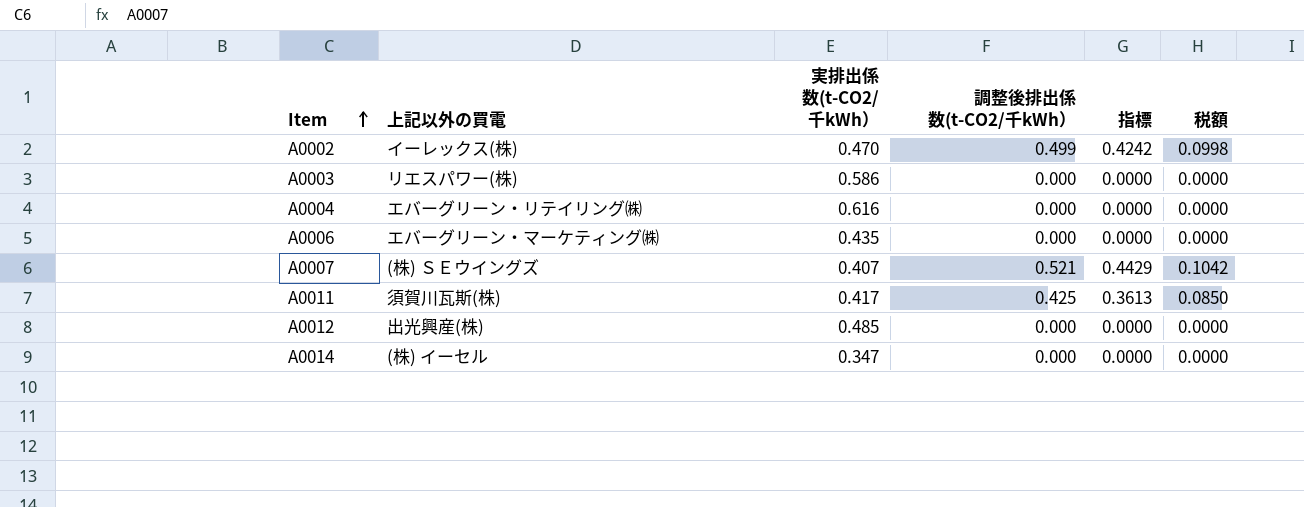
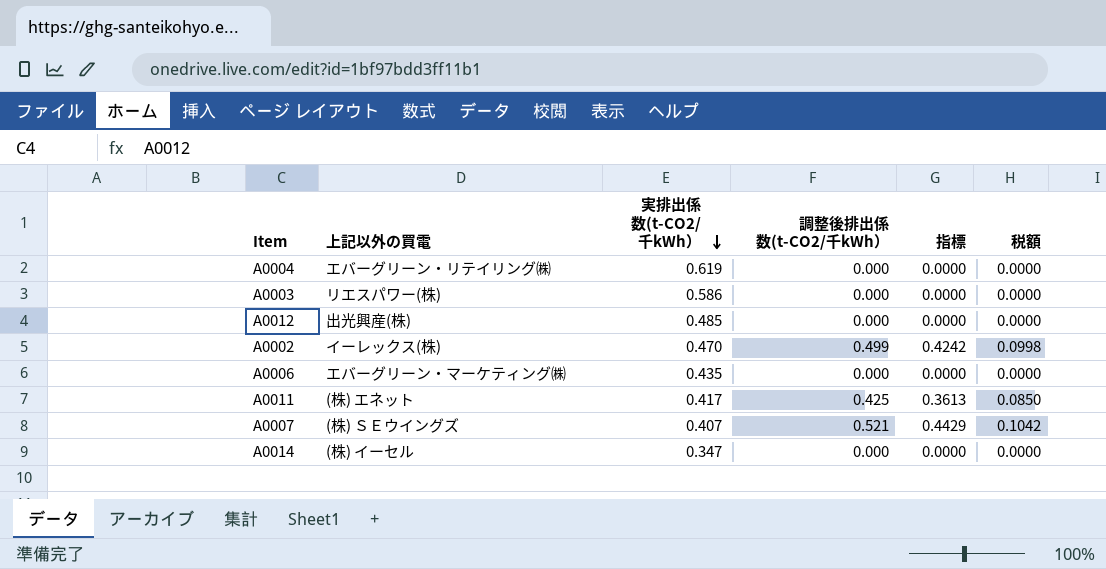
row order: Item ascending -> 実排出係数(t-CO2/千kWh） descending
A0004 | 実排出係数(t-CO2/千kWh）: 0.616 -> 0.619
A0011 | 上記以外の買電: 須賀川瓦斯(株) -> (株) エネット

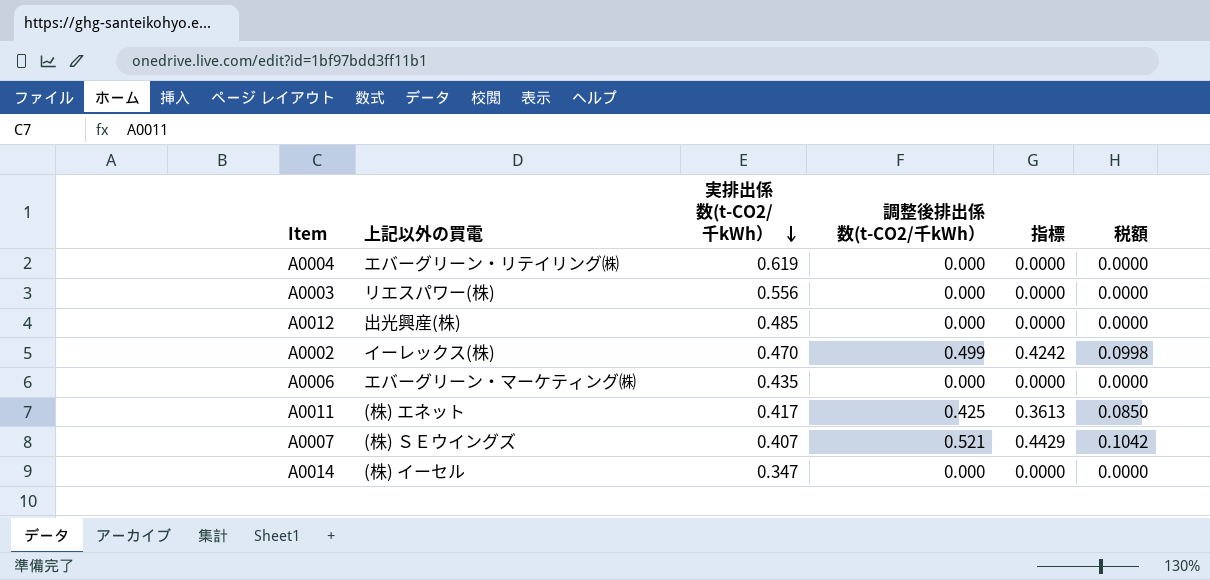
A0003 | 実排出係数(t-CO2/千kWh）: 0.586 -> 0.556

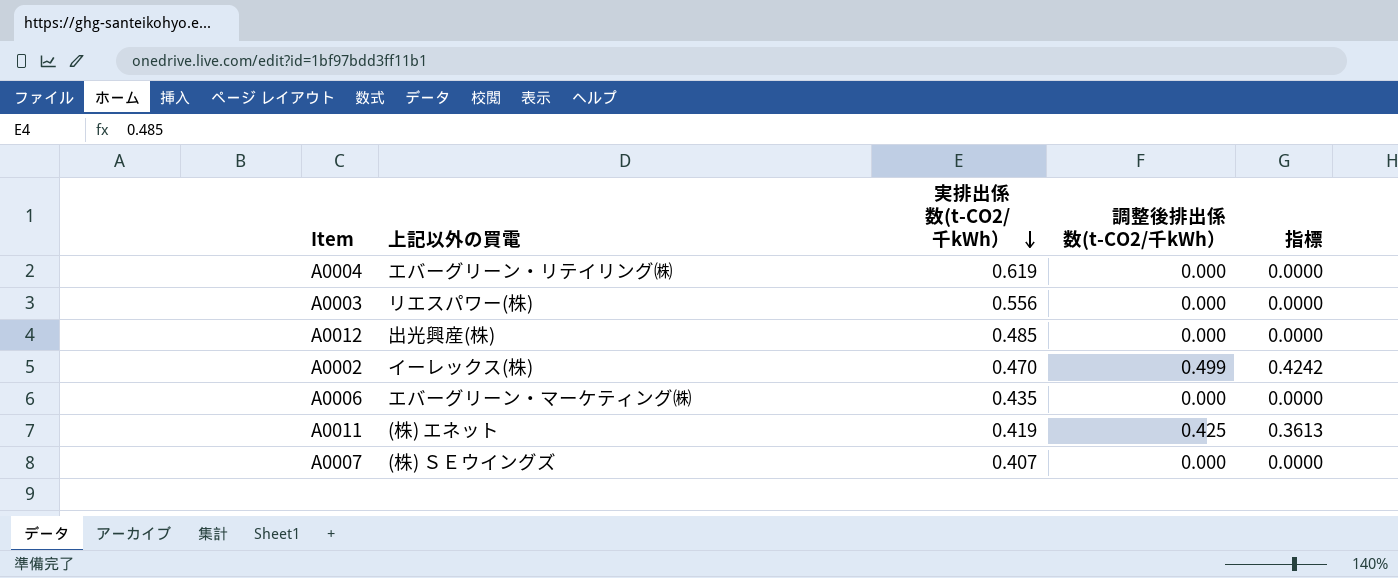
column 税額 | formula: [調整後排出係数(t-CO2/千kWh）] * 0.2 -> none
row A0014: (株) イーセル | 0.347 | 0.000 | 0.0000 | 0.0000 -> none
A0011 | 実排出係数(t-CO2/千kWh）: 0.417 -> 0.419
A0007 | 調整後排出係数(t-CO2/千kWh）: 0.521 -> 0.000
A0007 | 指標: 0.4429 -> 0.0000

